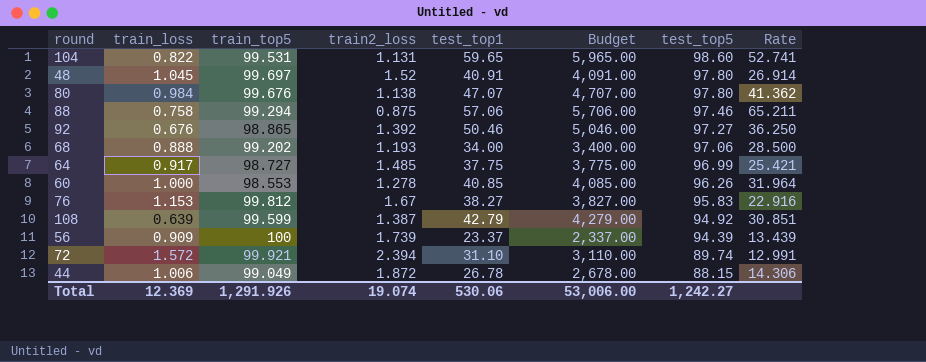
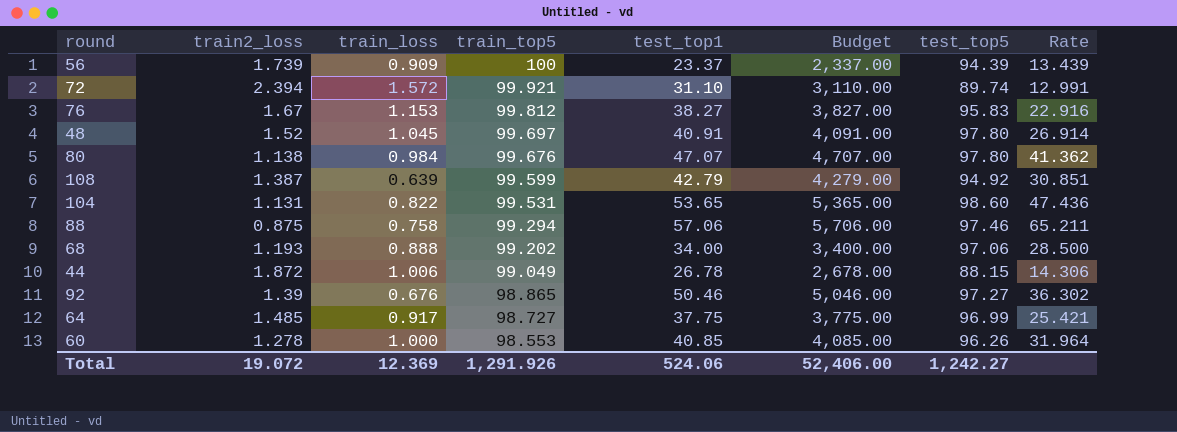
row order: test_top5 descending -> train_top5 descending
column train2_loss | position: 4 -> 2
104 | test_top1: 59.65 -> 53.65
104 | Budget: 5,965.00 -> 5,365.00
104 | Rate: 52.741 -> 47.436
92 | train2_loss: 1.392 -> 1.39
92 | Rate: 36.250 -> 36.302
Total | train2_loss: 19.074 -> 19.072
Total | test_top1: 530.06 -> 524.06
Total | Budget: 53,006.00 -> 52,406.00

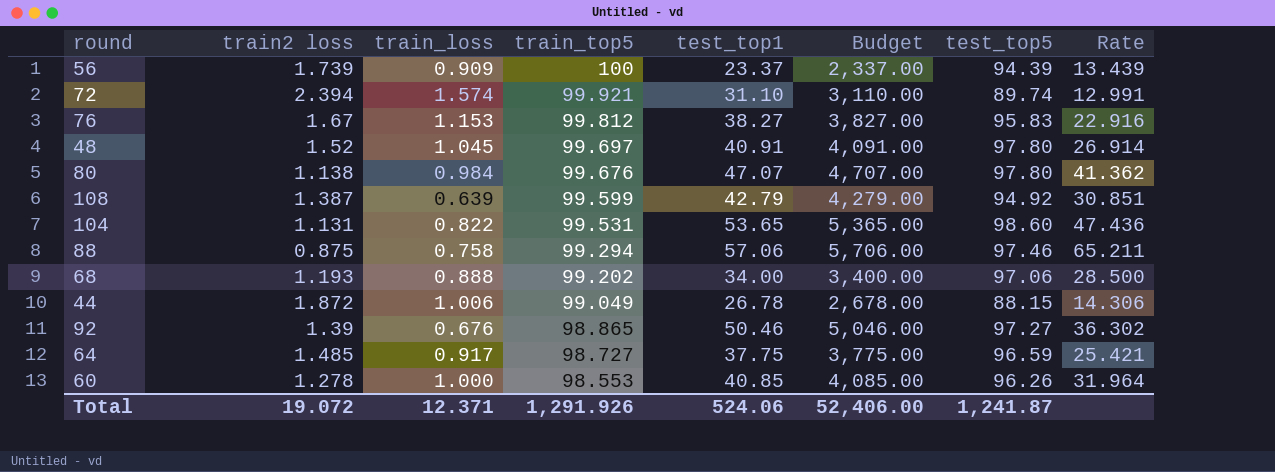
column name: train2_loss -> train2 loss
72 | train_loss: 1.572 -> 1.574
64 | test_top5: 96.99 -> 96.59
Total | train_loss: 12.369 -> 12.371
Total | test_top5: 1,242.27 -> 1,241.87

